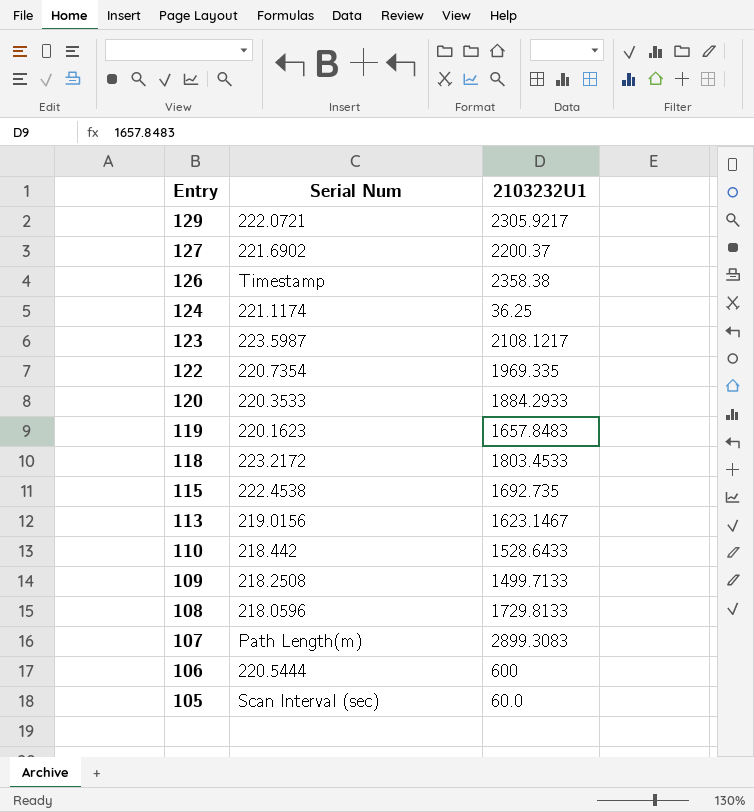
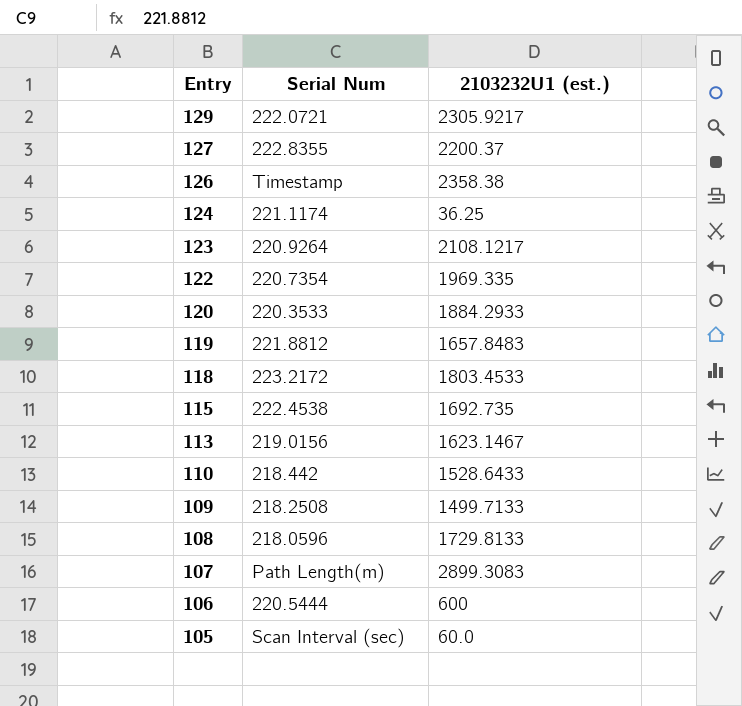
column name: 2103232U1 -> 2103232U1 (est.)
127 | Serial Num: 221.6902 -> 222.8355
123 | Serial Num: 223.5987 -> 220.9264
119 | Serial Num: 220.1623 -> 221.8812

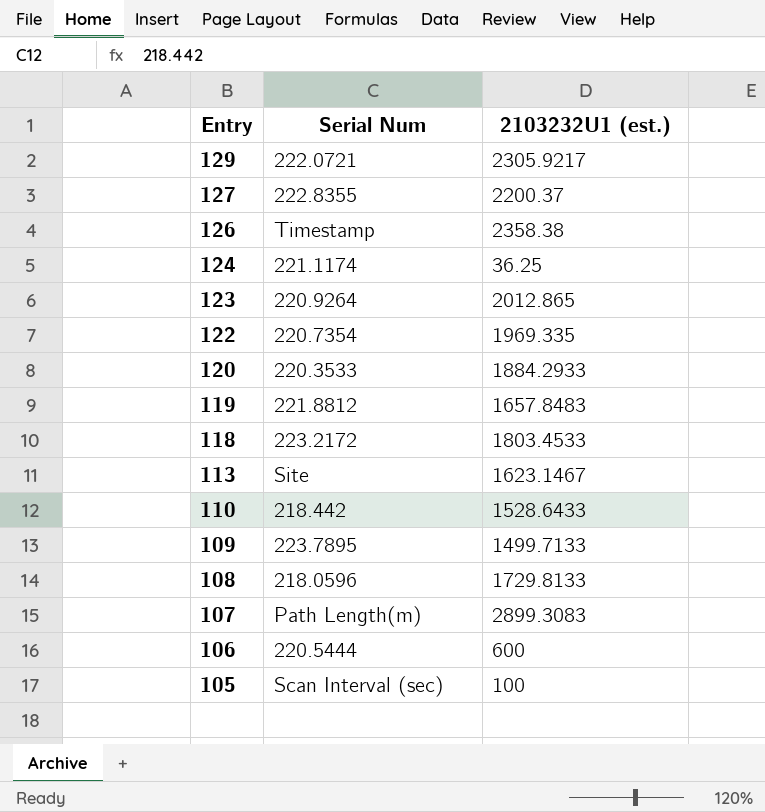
row 115: 222.4538 | 1692.735 -> none
123 | 2103232U1 (est.): 2108.1217 -> 2012.865
113 | Serial Num: 219.0156 -> Site
109 | Serial Num: 218.2508 -> 223.7895
105 | 2103232U1 (est.): 60.0 -> 100

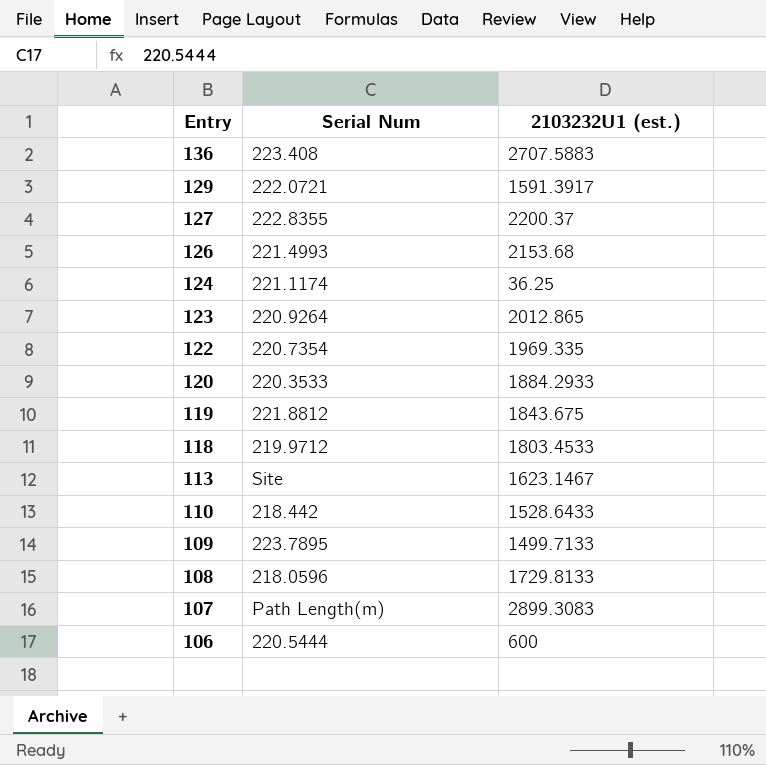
row 105: Scan Interval (sec) | 100 -> none
row 136: none -> 223.408 | 2707.5883
129 | 2103232U1 (est.): 2305.9217 -> 1591.3917
126 | Serial Num: Timestamp -> 221.4993
126 | 2103232U1 (est.): 2358.38 -> 2153.68
119 | 2103232U1 (est.): 1657.8483 -> 1843.675
118 | Serial Num: 223.2172 -> 219.9712

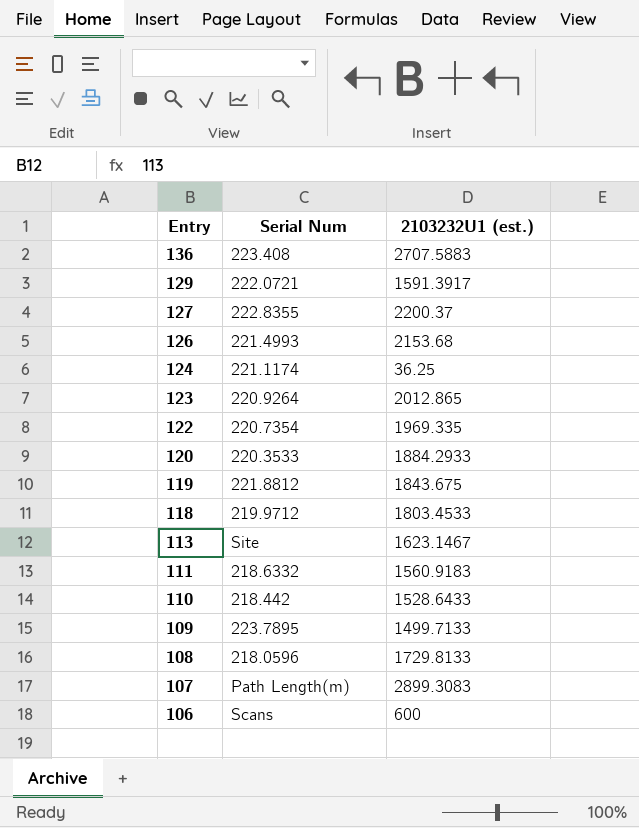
row 111: none -> 218.6332 | 1560.9183
106 | Serial Num: 220.5444 -> Scans

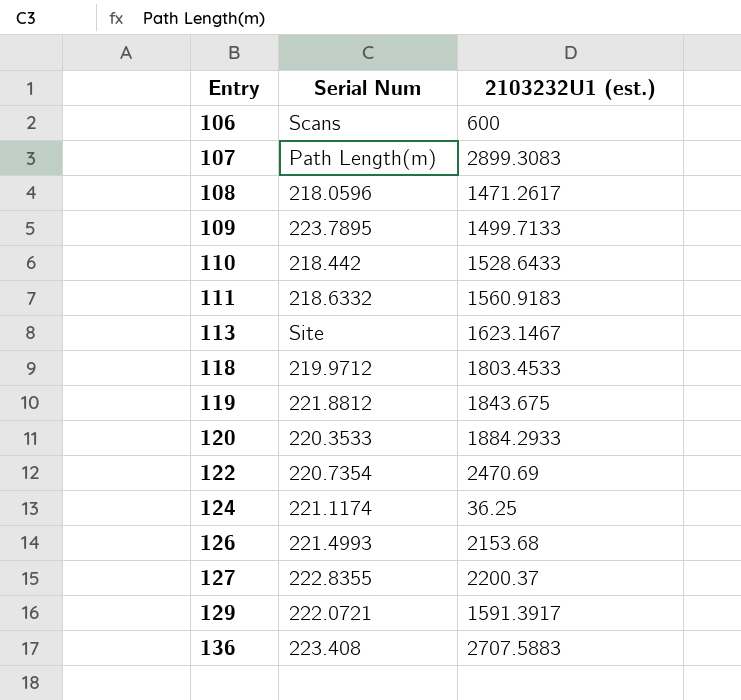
row order: Entry descending -> Entry ascending
row 123: 220.9264 | 2012.865 -> none
108 | 2103232U1 (est.): 1729.8133 -> 1471.2617
122 | 2103232U1 (est.): 1969.335 -> 2470.69

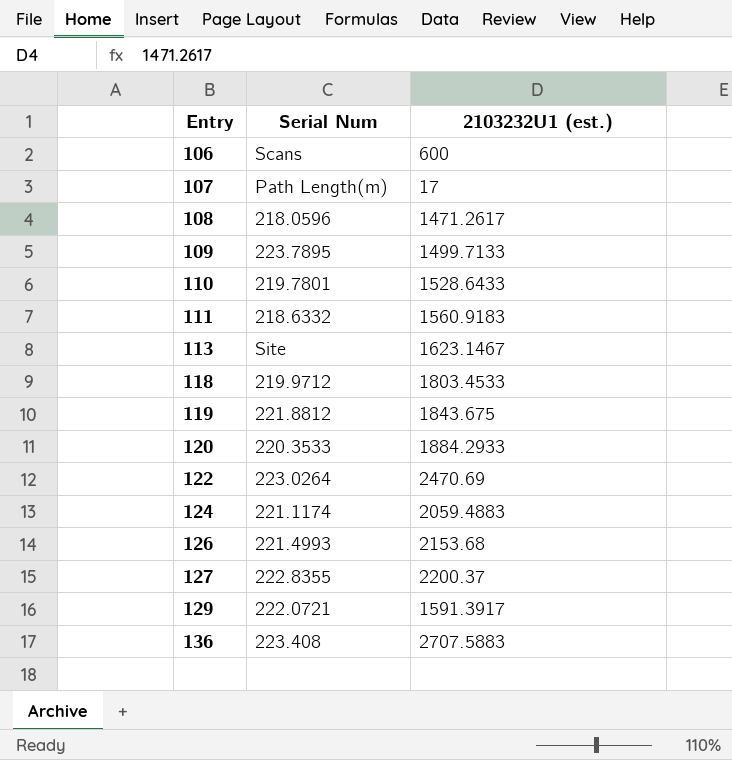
107 | 2103232U1 (est.): 2899.3083 -> 17
110 | Serial Num: 218.442 -> 219.7801
122 | Serial Num: 220.7354 -> 223.0264
124 | 2103232U1 (est.): 36.25 -> 2059.4883

